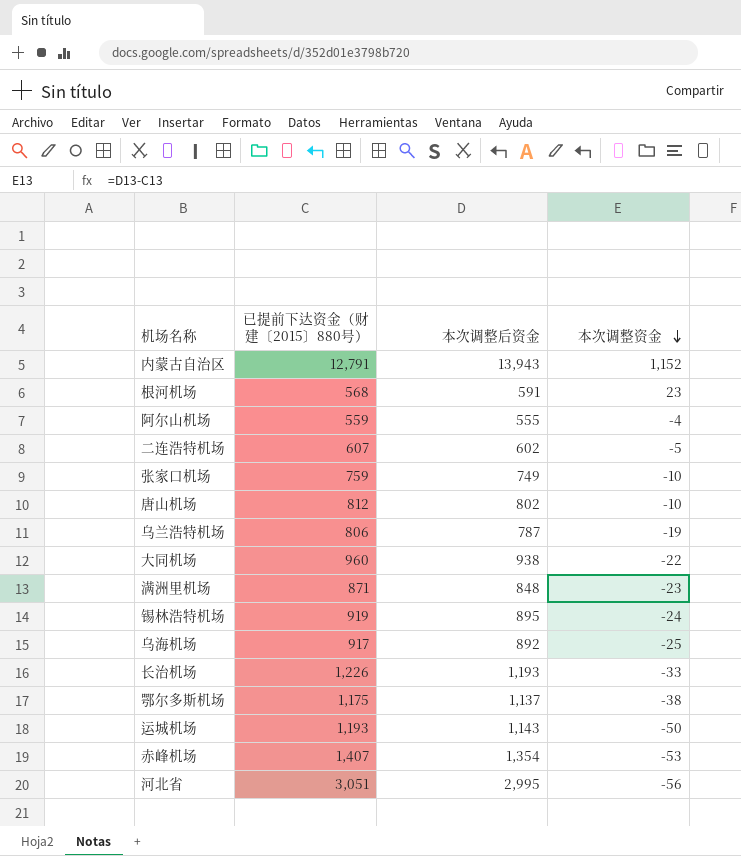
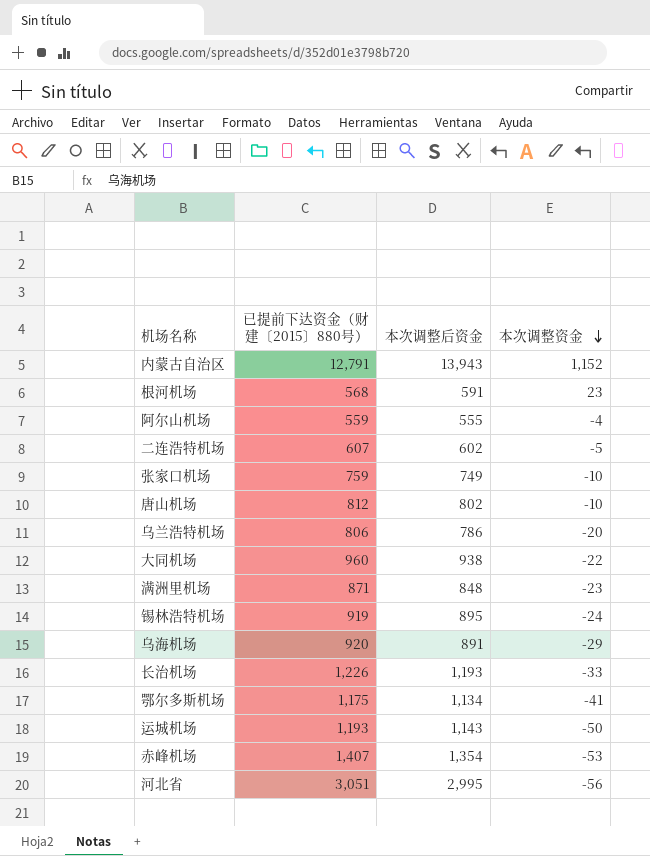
乌兰浩特机场 | 本次调整后资金: 787 -> 786
乌兰浩特机场 | 本次调整资金: -19 -> -20
乌海机场 | 已提前下达资金（财建〔2015〕880号）: 917 -> 920
乌海机场 | 本次调整后资金: 892 -> 891
乌海机场 | 本次调整资金: -25 -> -29
鄂尔多斯机场 | 本次调整后资金: 1,137 -> 1,134
鄂尔多斯机场 | 本次调整资金: -38 -> -41

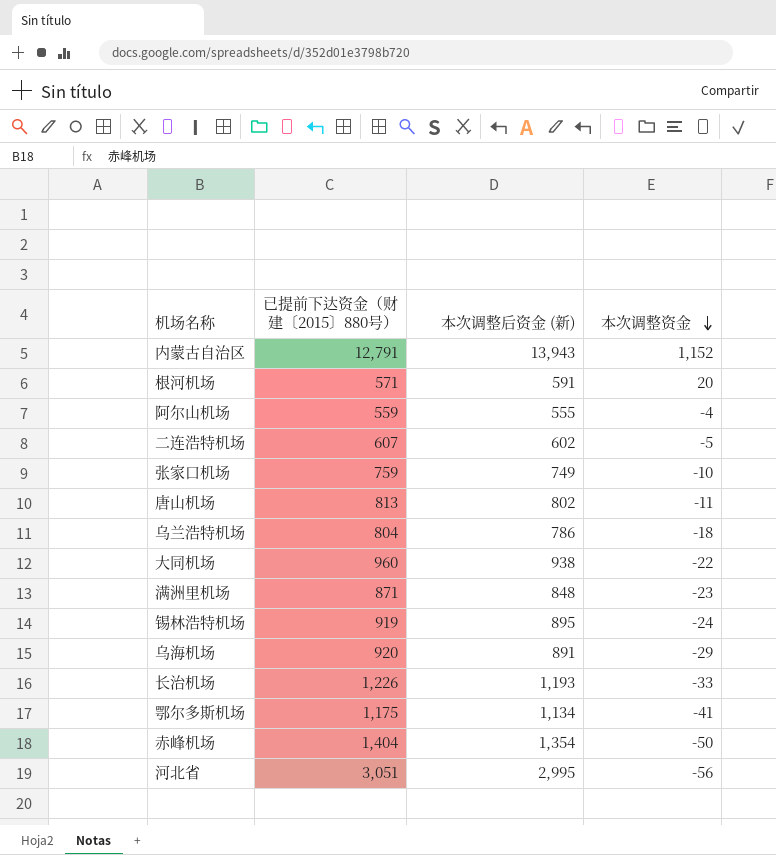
column name: 本次调整后资金 -> 本次调整后资金 (新)
row 运城机场: 1,193 | 1,143 | -50 -> none
根河机场 | 已提前下达资金（财建〔2015〕880号）: 568 -> 571
根河机场 | 本次调整资金: 23 -> 20
唐山机场 | 已提前下达资金（财建〔2015〕880号）: 812 -> 813
唐山机场 | 本次调整资金: -10 -> -11
乌兰浩特机场 | 已提前下达资金（财建〔2015〕880号）: 806 -> 804
乌兰浩特机场 | 本次调整资金: -20 -> -18
赤峰机场 | 已提前下达资金（财建〔2015〕880号）: 1,407 -> 1,404
赤峰机场 | 本次调整资金: -53 -> -50

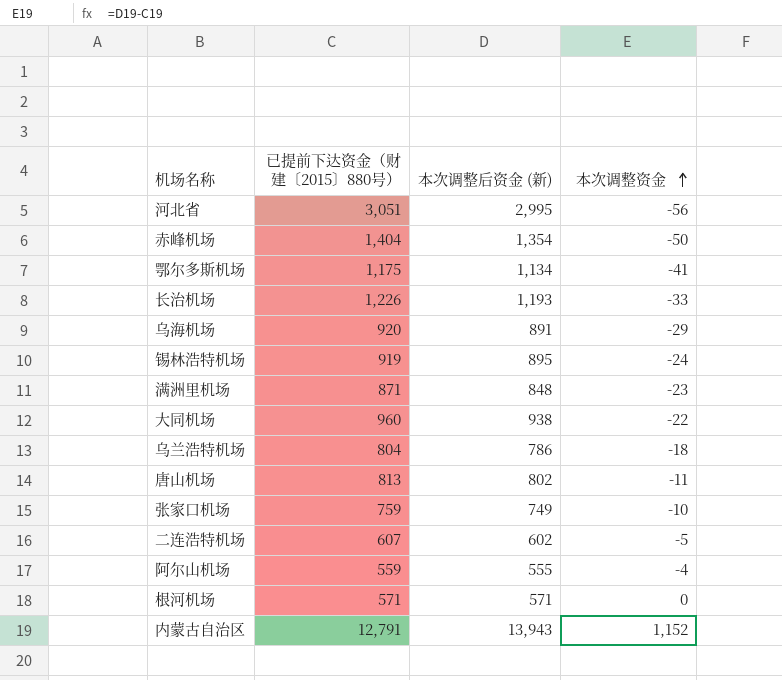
row order: 本次调整资金 descending -> 本次调整资金 ascending
根河机场 | 本次调整后资金 (新): 591 -> 571
根河机场 | 本次调整资金: 20 -> 0

